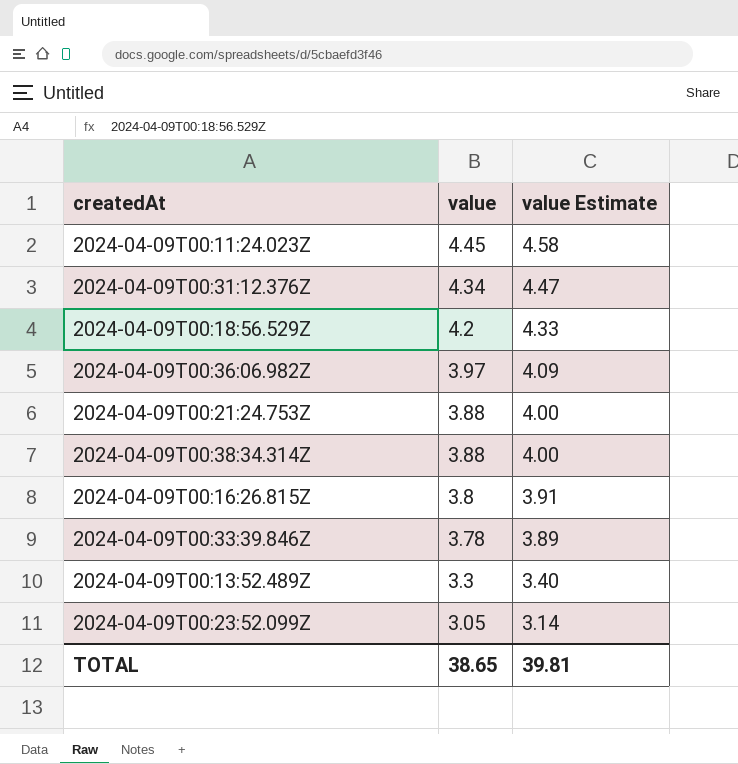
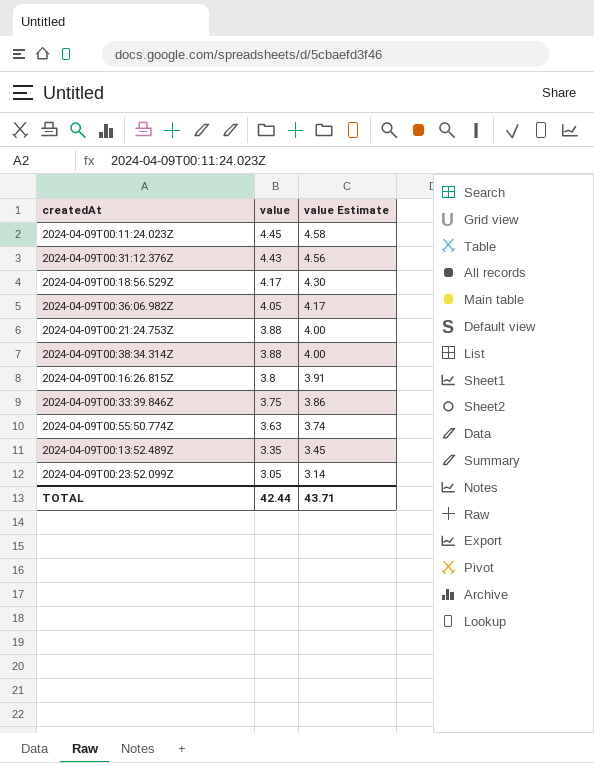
2024-04-09T00:31:12.376Z | value: 4.34 -> 4.43
2024-04-09T00:31:12.376Z | value Estimate: 4.47 -> 4.56
2024-04-09T00:18:56.529Z | value: 4.2 -> 4.17
2024-04-09T00:18:56.529Z | value Estimate: 4.33 -> 4.30
2024-04-09T00:36:06.982Z | value: 3.97 -> 4.05
2024-04-09T00:36:06.982Z | value Estimate: 4.09 -> 4.17
2024-04-09T00:33:39.846Z | value: 3.78 -> 3.75
2024-04-09T00:33:39.846Z | value Estimate: 3.89 -> 3.86
row 2024-04-09T00:55:50.774Z: none -> 3.63 | 3.74
2024-04-09T00:13:52.489Z | value: 3.3 -> 3.35
2024-04-09T00:13:52.489Z | value Estimate: 3.40 -> 3.45
TOTAL | value: 38.65 -> 42.44
TOTAL | value Estimate: 39.81 -> 43.71

